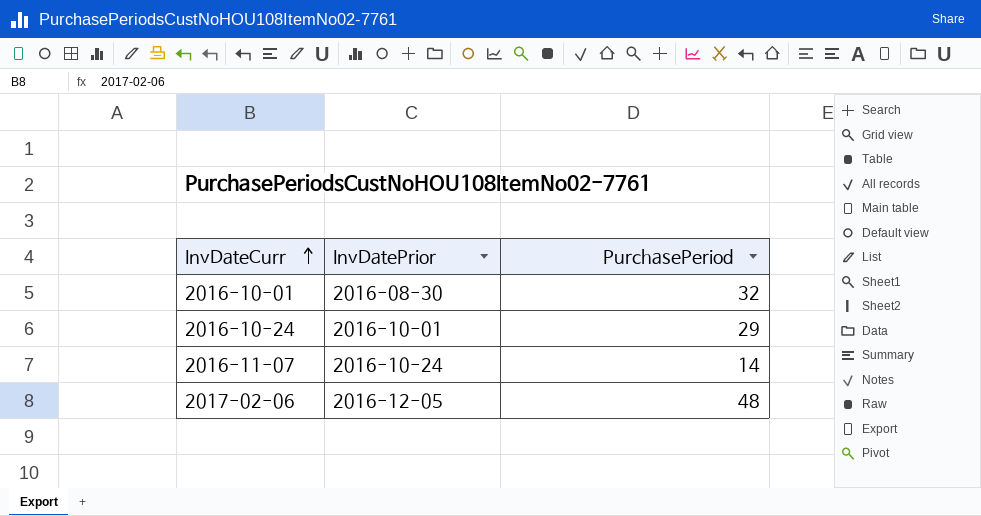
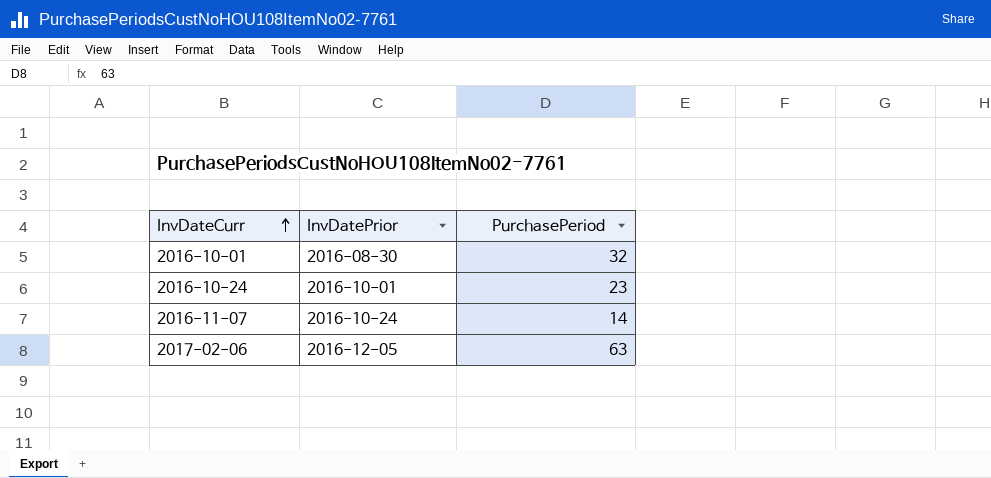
2016-10-24 | PurchasePeriod: 29 -> 23
2017-02-06 | PurchasePeriod: 48 -> 63

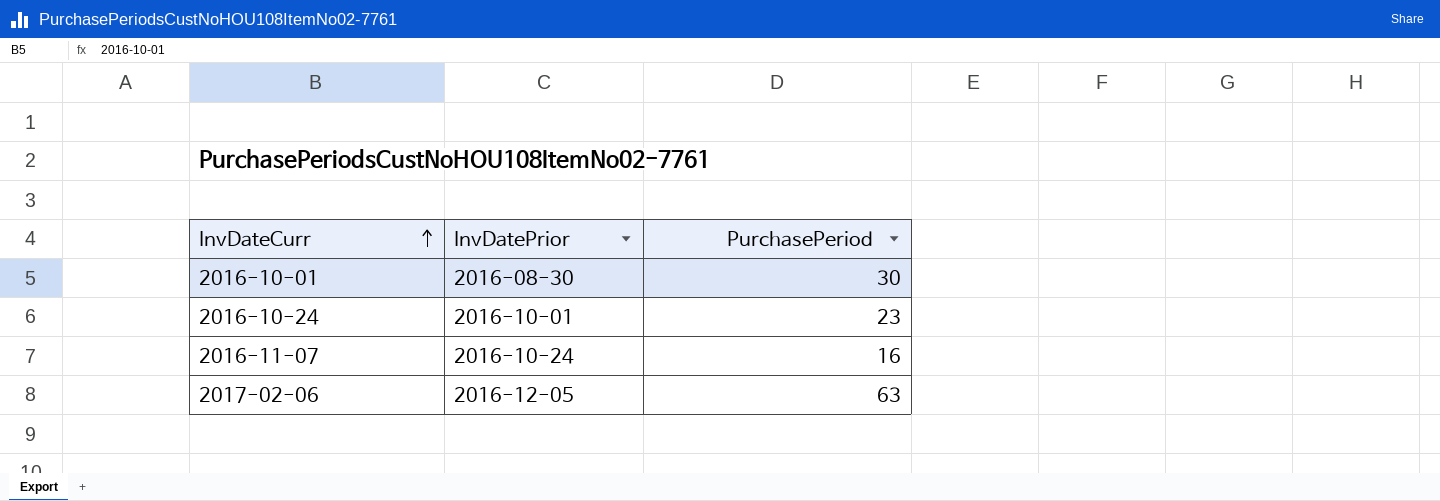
2016-10-01 | PurchasePeriod: 32 -> 30
2016-11-07 | PurchasePeriod: 14 -> 16

